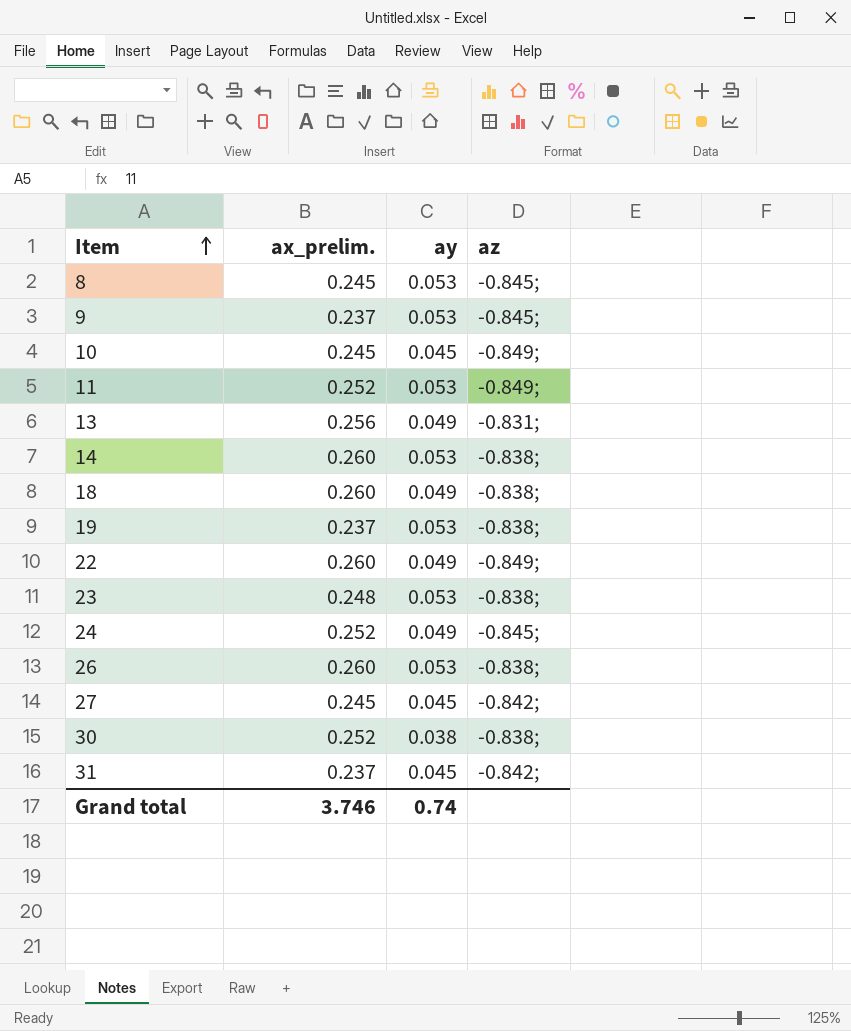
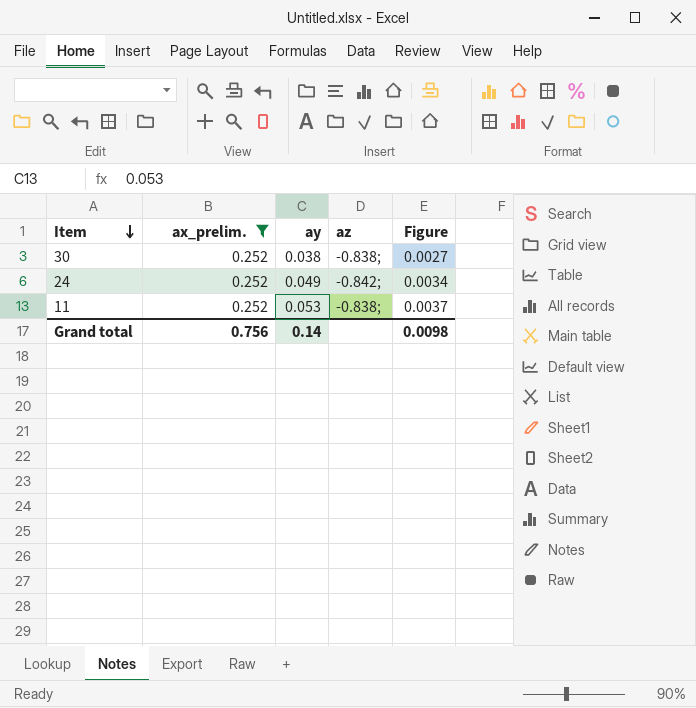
filter: none -> ax_prelim. = 0.252
row order: Item ascending -> Item descending
column Figure | formula: none -> [ay] * 0.07
24 | az: -0.845; -> -0.842;
11 | az: -0.849; -> -0.838;
Grand total | ax_prelim.: 3.746 -> 0.756
Grand total | ay: 0.74 -> 0.14

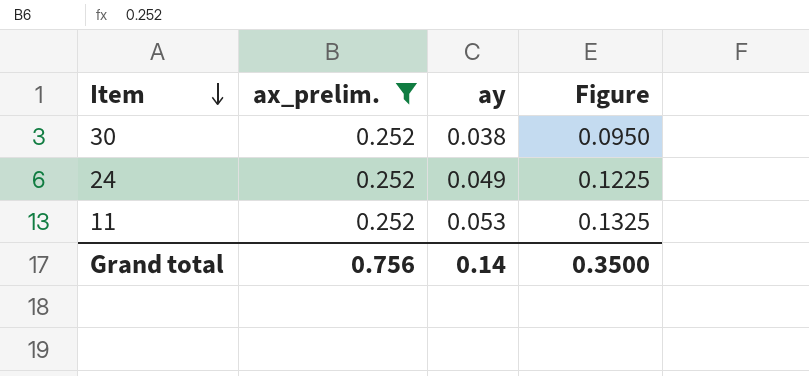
column az | position: 4 -> none
column Figure | formula: [ay] * 0.07 -> [ay] * 2.5
Grand total | Figure: 0.0098 -> 0.3500

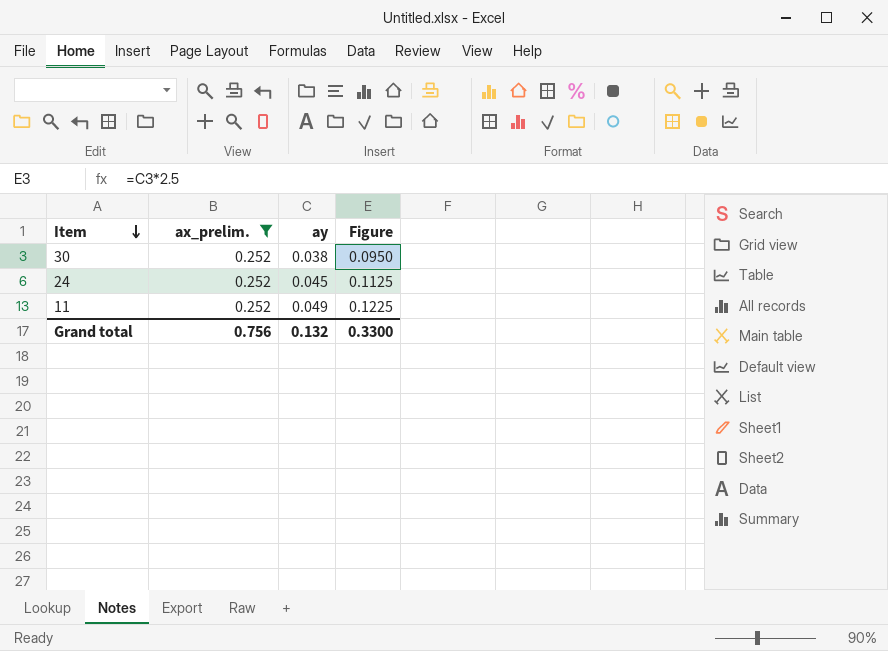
24 | ay: 0.049 -> 0.045
24 | Figure: 0.1225 -> 0.1125
11 | ay: 0.053 -> 0.049
11 | Figure: 0.1325 -> 0.1225
Grand total | ay: 0.14 -> 0.132
Grand total | Figure: 0.3500 -> 0.3300

